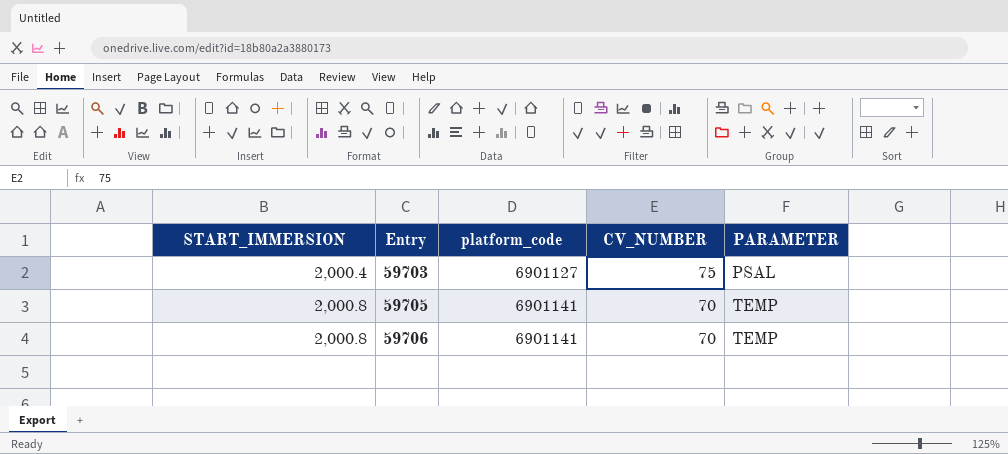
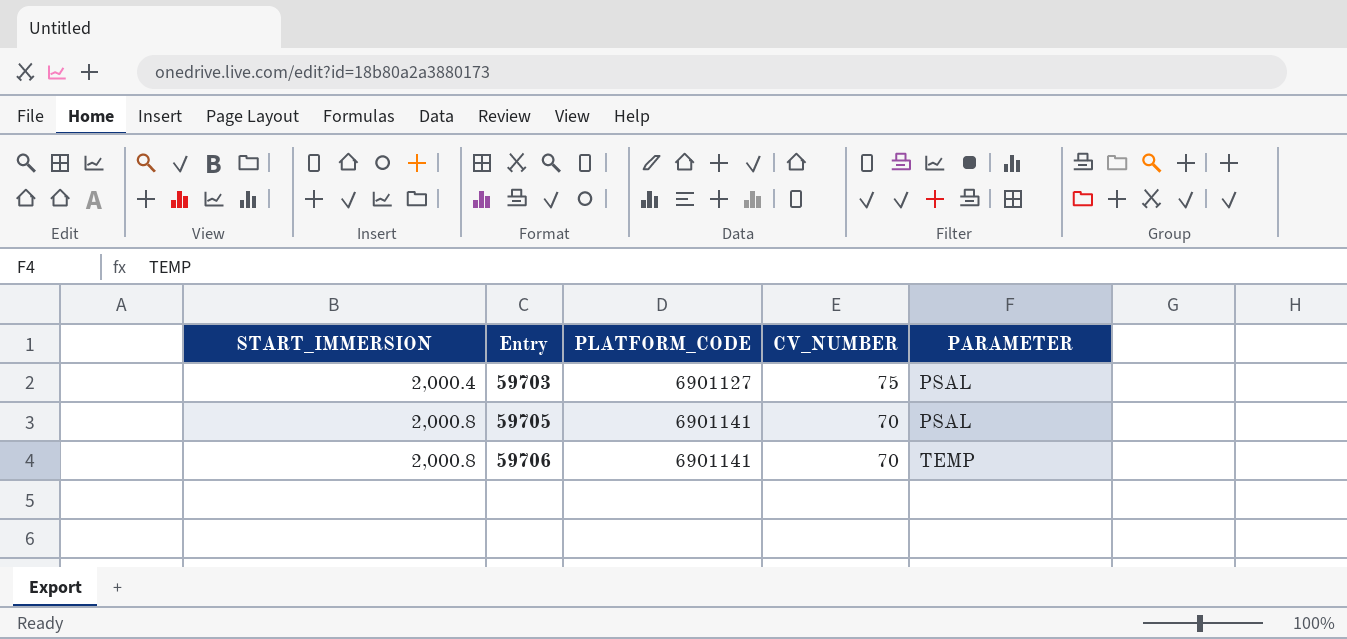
column name: platform_code -> PLATFORM_CODE
59705 | PARAMETER: TEMP -> PSAL

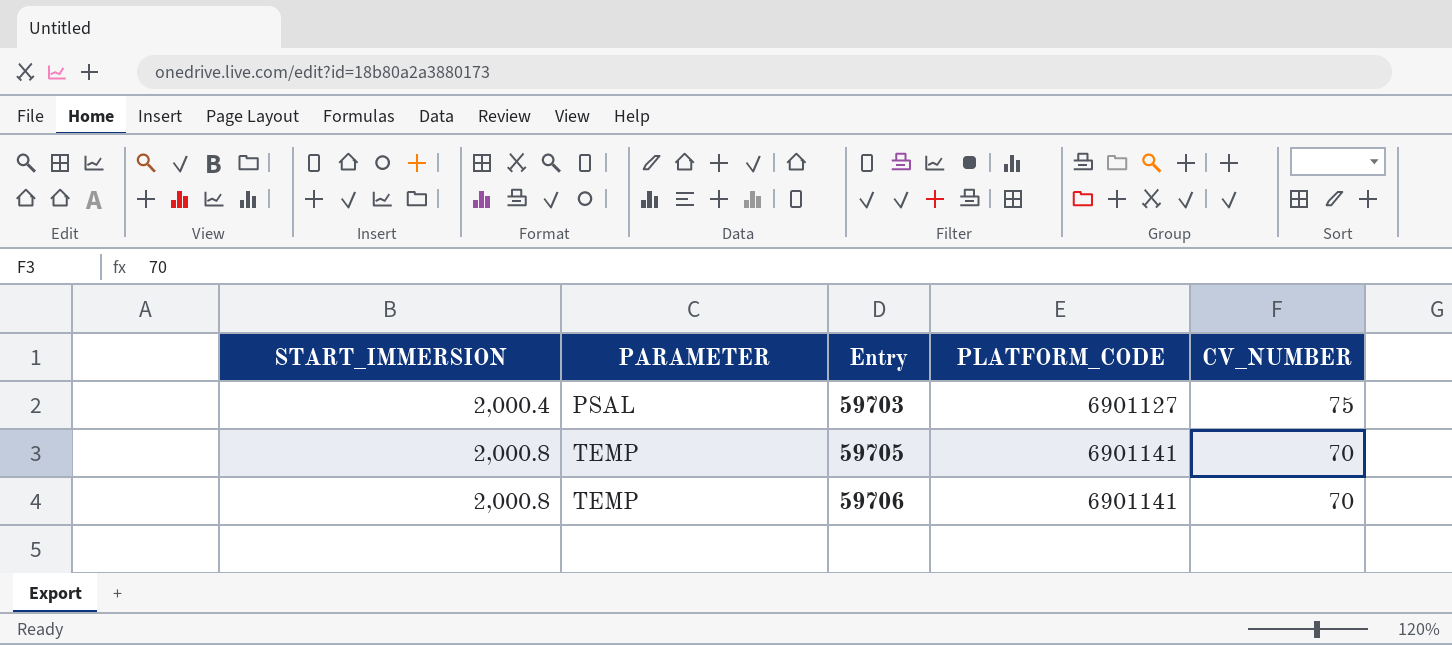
column PARAMETER | position: 5 -> 2
59705 | PARAMETER: PSAL -> TEMP

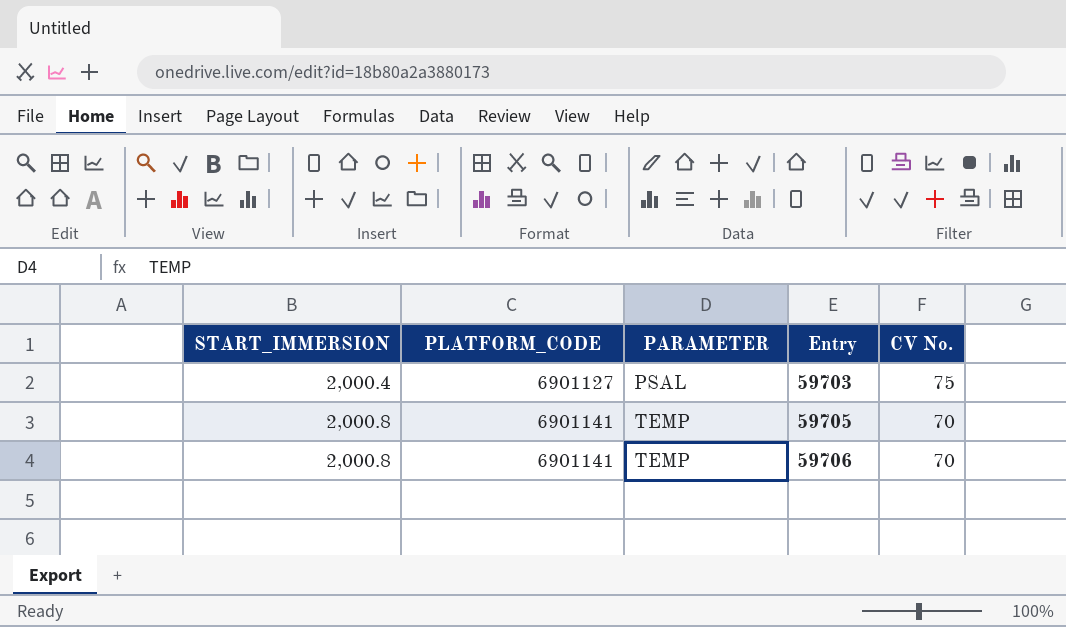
column PLATFORM_CODE | position: 4 -> 2
column name: CV_NUMBER -> CV No.

